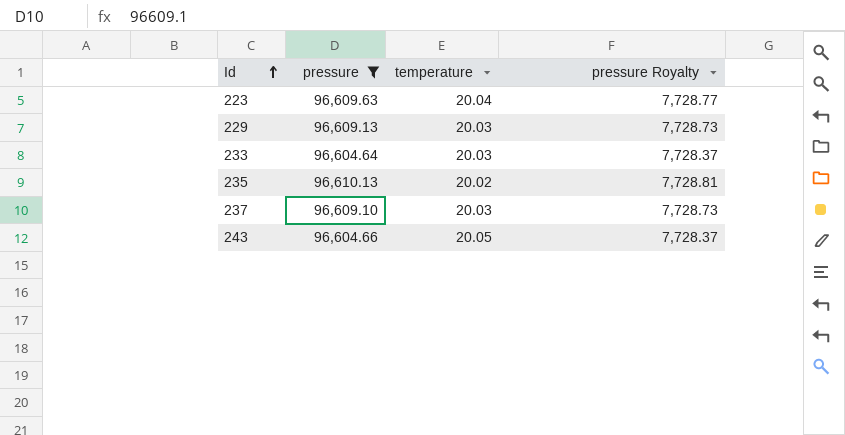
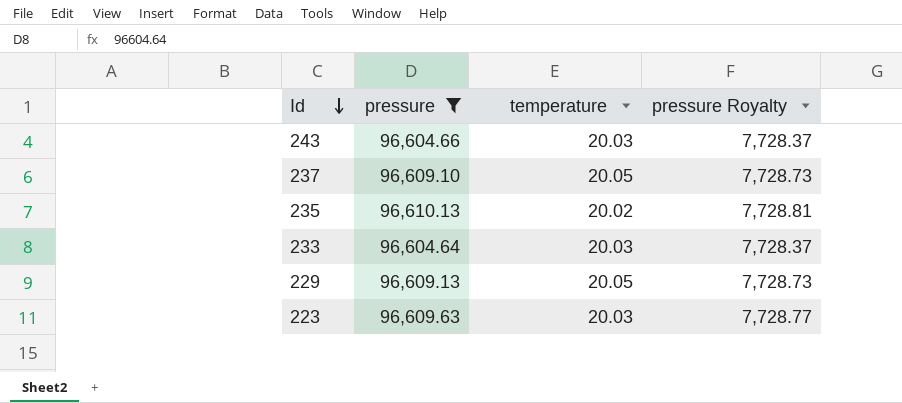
row order: Id ascending -> Id descending
243 | temperature: 20.05 -> 20.03
237 | temperature: 20.03 -> 20.05
229 | temperature: 20.03 -> 20.05
223 | temperature: 20.04 -> 20.03

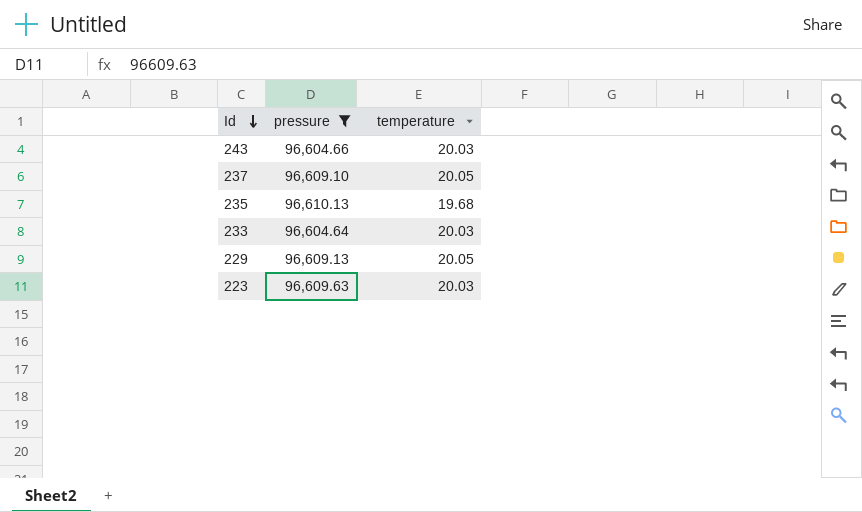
column pressure Royalty | formula: [pressure] * 0.08 -> none
235 | temperature: 20.02 -> 19.68

